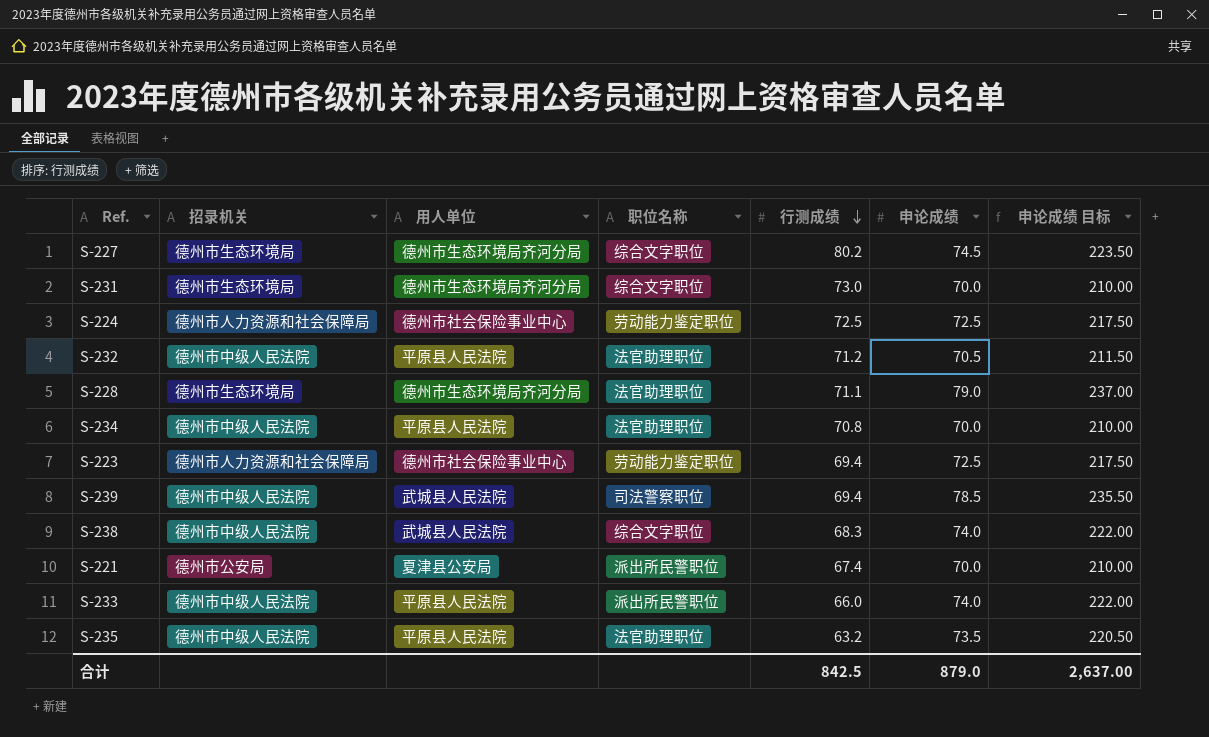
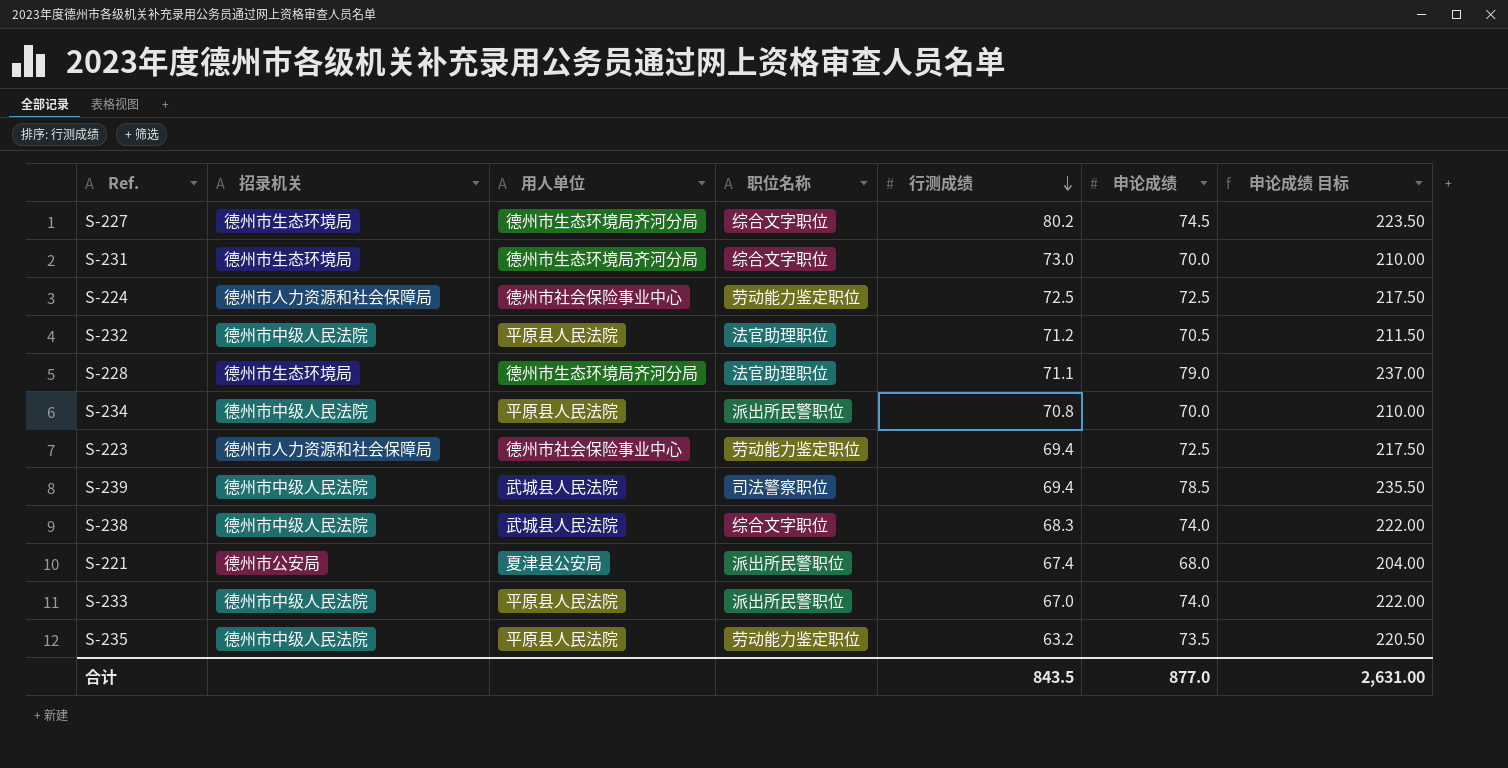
S-234 | 职位名称: 法官助理职位 -> 派出所民警职位
S-221 | 申论成绩: 70.0 -> 68.0
S-221 | 申论成绩 目标: 210.00 -> 204.00
S-233 | 行测成绩: 66.0 -> 67.0
S-235 | 职位名称: 法官助理职位 -> 劳动能力鉴定职位
合计 | 行测成绩: 842.5 -> 843.5
合计 | 申论成绩: 879.0 -> 877.0
合计 | 申论成绩 目标: 2,637.00 -> 2,631.00

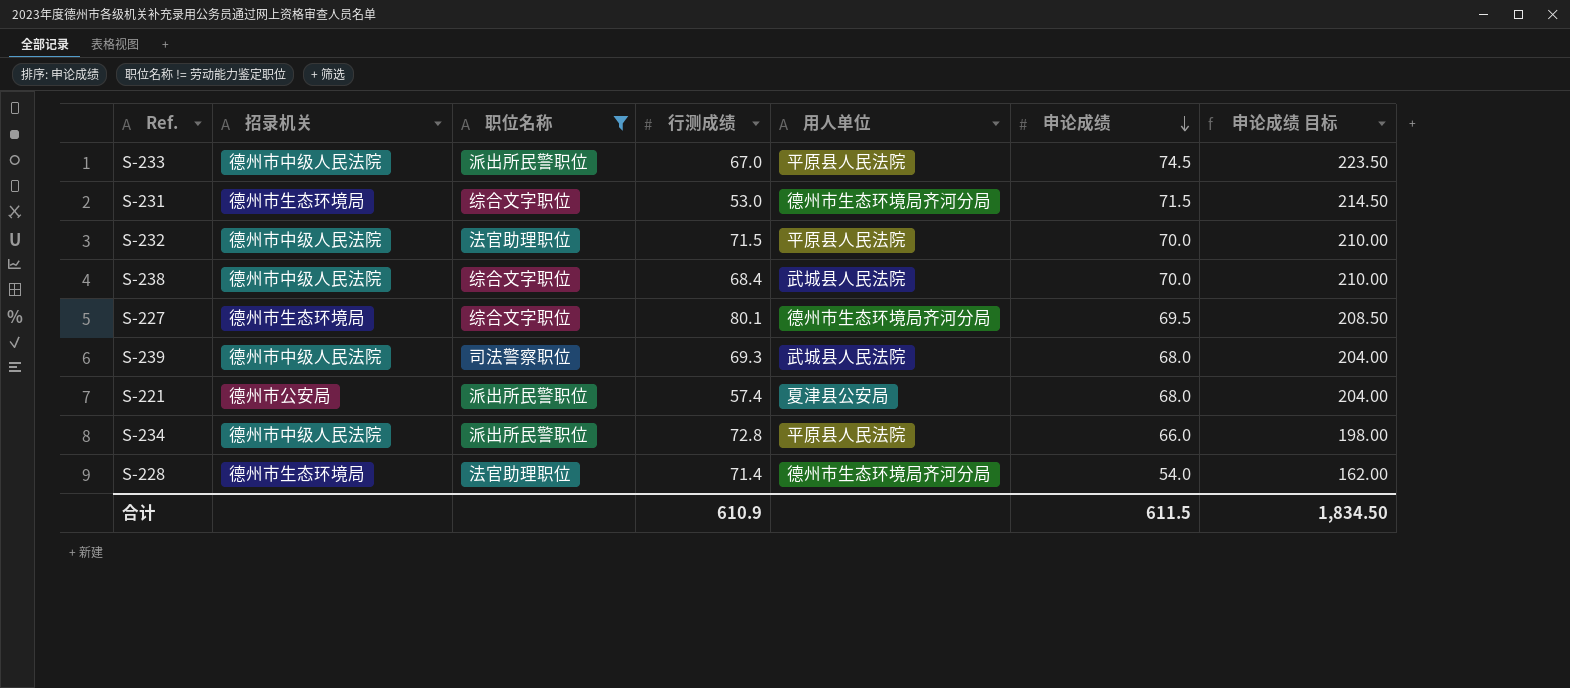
filter: none -> 职位名称 != 劳动能力鉴定职位
row order: 行测成绩 descending -> 申论成绩 descending
column 用人单位 | position: 3 -> 5
S-233 | 申论成绩: 74.0 -> 74.5
S-233 | 申论成绩 目标: 222.00 -> 223.50
S-231 | 行测成绩: 73.0 -> 53.0
S-231 | 申论成绩: 70.0 -> 71.5
S-231 | 申论成绩 目标: 210.00 -> 214.50
S-232 | 行测成绩: 71.2 -> 71.5
S-232 | 申论成绩: 70.5 -> 70.0
S-232 | 申论成绩 目标: 211.50 -> 210.00
S-238 | 行测成绩: 68.3 -> 68.4
S-238 | 申论成绩: 74.0 -> 70.0
S-238 | 申论成绩 目标: 222.00 -> 210.00
S-227 | 行测成绩: 80.2 -> 80.1
S-227 | 申论成绩: 74.5 -> 69.5
S-227 | 申论成绩 目标: 223.50 -> 208.50
S-239 | 行测成绩: 69.4 -> 69.3
S-239 | 申论成绩: 78.5 -> 68.0
S-239 | 申论成绩 目标: 235.50 -> 204.00
S-221 | 行测成绩: 67.4 -> 57.4
S-234 | 行测成绩: 70.8 -> 72.8
S-234 | 申论成绩: 70.0 -> 66.0
S-234 | 申论成绩 目标: 210.00 -> 198.00
S-228 | 行测成绩: 71.1 -> 71.4
S-228 | 申论成绩: 79.0 -> 54.0
S-228 | 申论成绩 目标: 237.00 -> 162.00
合计 | 行测成绩: 843.5 -> 610.9
合计 | 申论成绩: 877.0 -> 611.5
合计 | 申论成绩 目标: 2,631.00 -> 1,834.50

